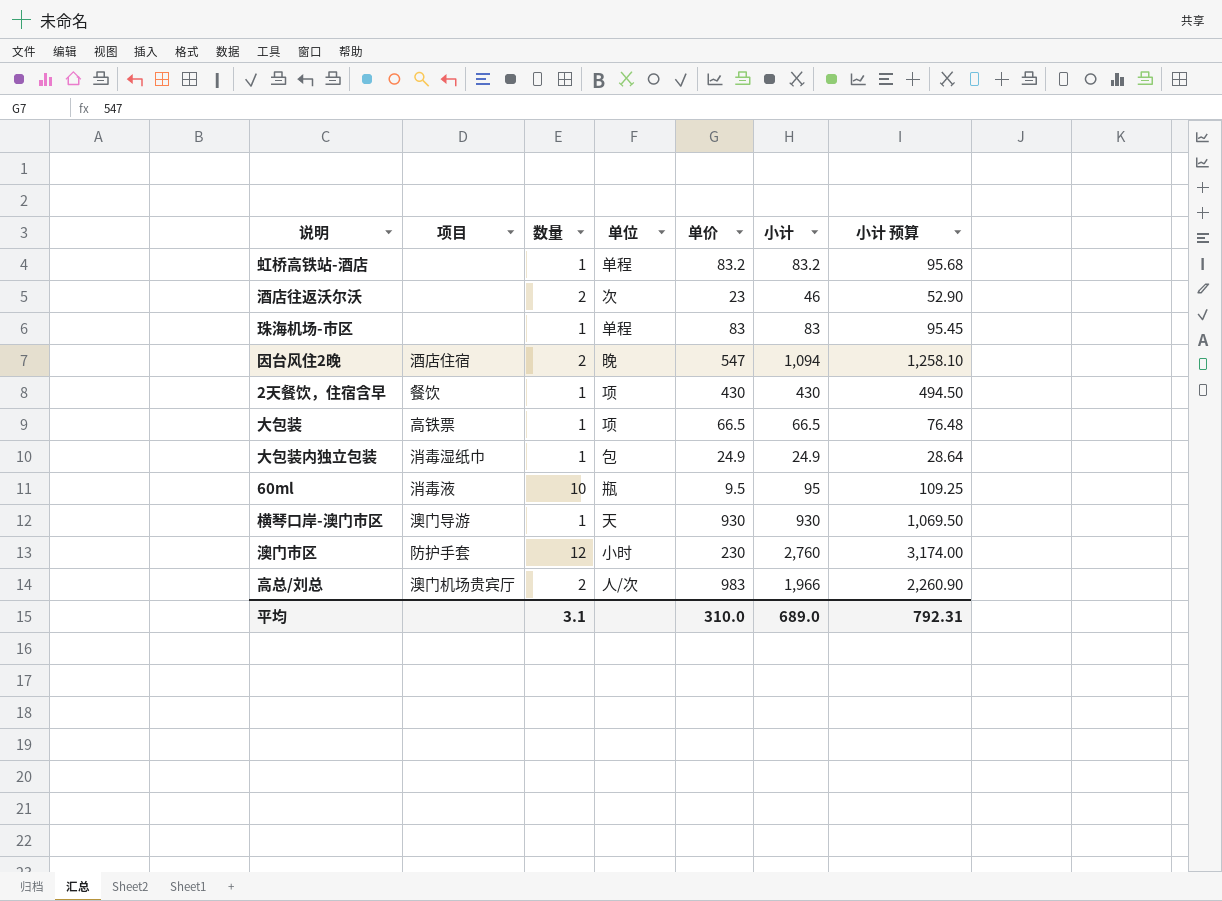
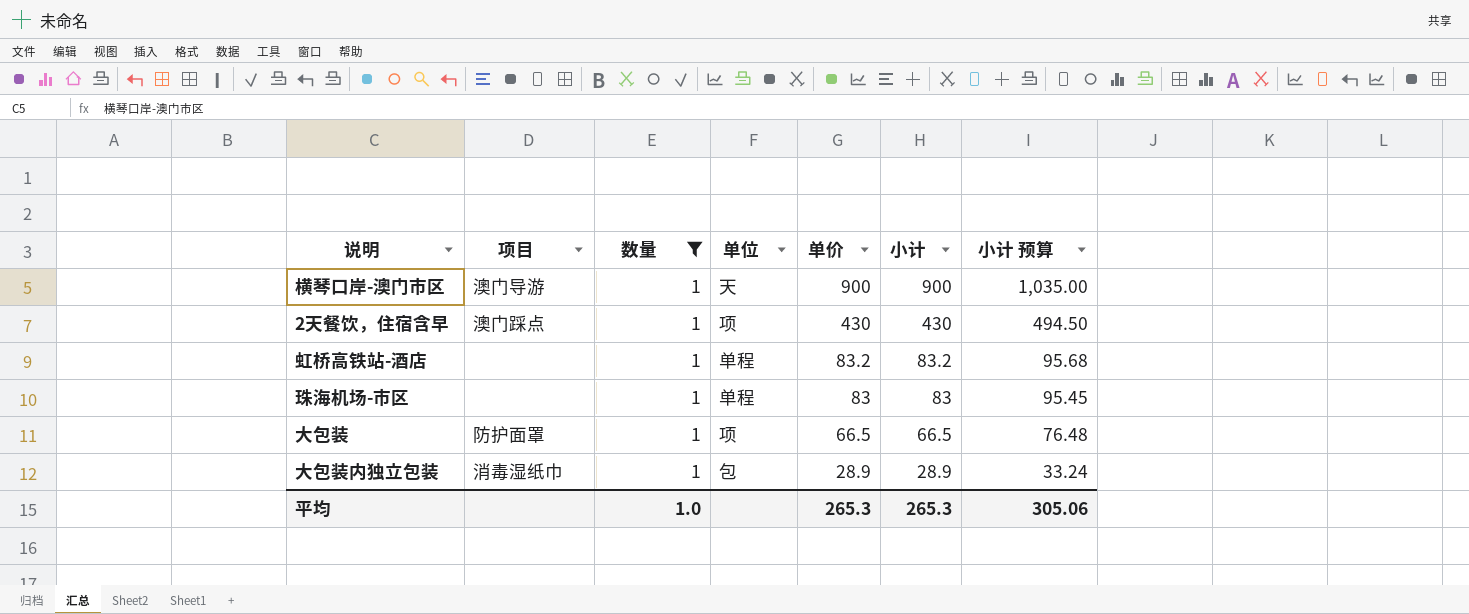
filter: none -> 数量 = 1
row order: none -> 单价 descending
横琴口岸-澳门市区 | 单价: 930 -> 900
横琴口岸-澳门市区 | 小计: 930 -> 900
横琴口岸-澳门市区 | 小计 预算: 1,069.50 -> 1,035.00
2天餐饮，住宿含早 | 项目: 餐饮 -> 澳门踩点
大包装 | 项目: 高铁票 -> 防护面罩
大包装内独立包装 | 单价: 24.9 -> 28.9
大包装内独立包装 | 小计: 24.9 -> 28.9
大包装内独立包装 | 小计 预算: 28.64 -> 33.24
平均 | 数量: 3.1 -> 1.0
平均 | 单价: 310.0 -> 265.3
平均 | 小计: 689.0 -> 265.3
平均 | 小计 预算: 792.31 -> 305.06

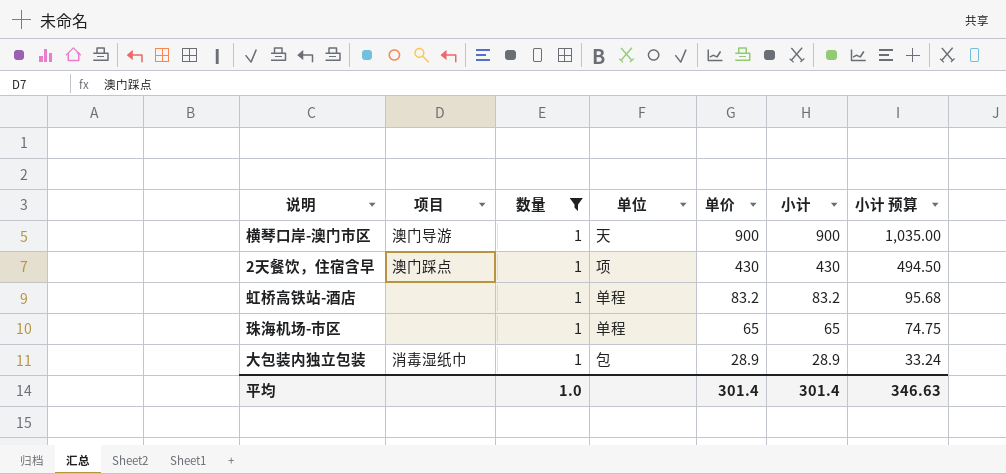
row 大包装: 防护面罩 | 1 | 项 | 66.5 | 66.5 | 76.48 -> none
珠海机场-市区 | 单价: 83 -> 65
珠海机场-市区 | 小计: 83 -> 65
珠海机场-市区 | 小计 预算: 95.45 -> 74.75
平均 | 单价: 265.3 -> 301.4
平均 | 小计: 265.3 -> 301.4
平均 | 小计 预算: 305.06 -> 346.63

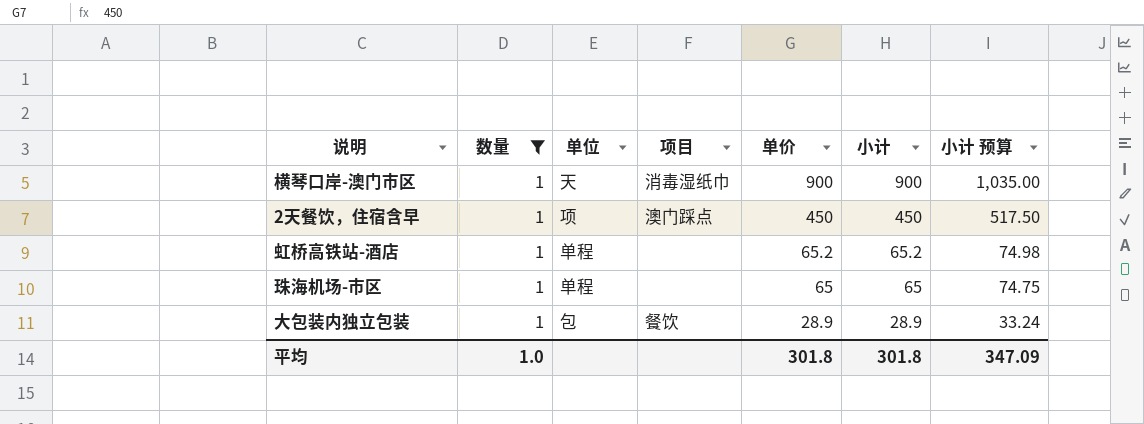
column 项目 | position: 2 -> 4
横琴口岸-澳门市区 | 项目: 澳门导游 -> 消毒湿纸巾
2天餐饮，住宿含早 | 单价: 430 -> 450
2天餐饮，住宿含早 | 小计: 430 -> 450
2天餐饮，住宿含早 | 小计 预算: 494.50 -> 517.50
虹桥高铁站-酒店 | 单价: 83.2 -> 65.2
虹桥高铁站-酒店 | 小计: 83.2 -> 65.2
虹桥高铁站-酒店 | 小计 预算: 95.68 -> 74.98
大包装内独立包装 | 项目: 消毒湿纸巾 -> 餐饮
平均 | 单价: 301.4 -> 301.8
平均 | 小计: 301.4 -> 301.8
平均 | 小计 预算: 346.63 -> 347.09

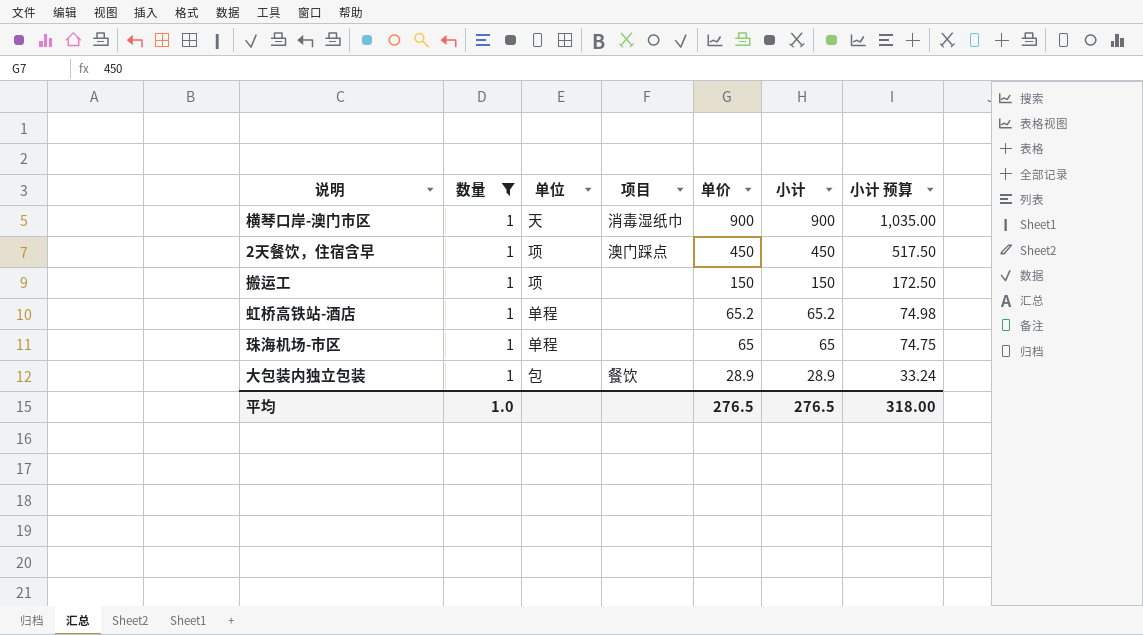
row 搬运工: none -> 1 | 项 | none | 150 | 150 | 172.50
平均 | 单价: 301.8 -> 276.5
平均 | 小计: 301.8 -> 276.5
平均 | 小计 预算: 347.09 -> 318.00

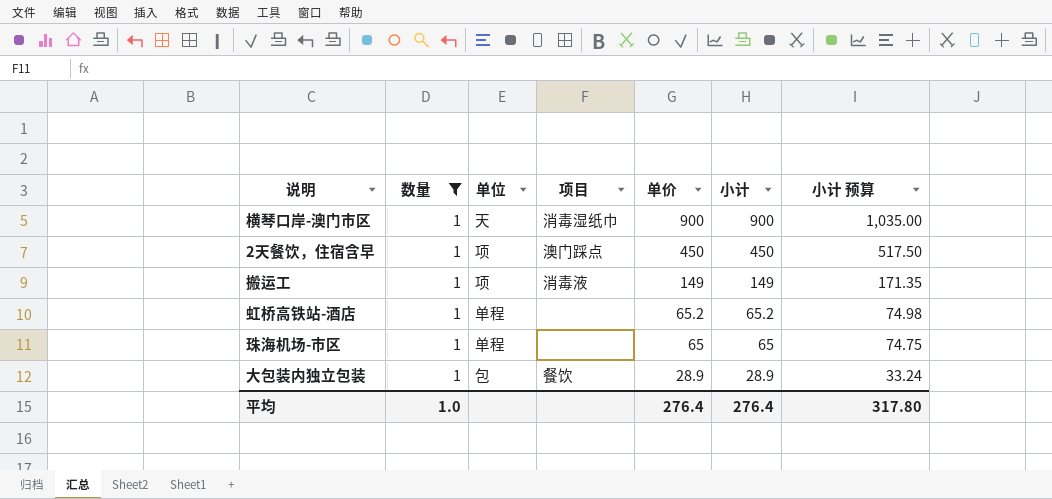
搬运工 | 项目: none -> 消毒液
搬运工 | 单价: 150 -> 149
搬运工 | 小计: 150 -> 149
搬运工 | 小计 预算: 172.50 -> 171.35
平均 | 单价: 276.5 -> 276.4
平均 | 小计: 276.5 -> 276.4
平均 | 小计 预算: 318.00 -> 317.80

